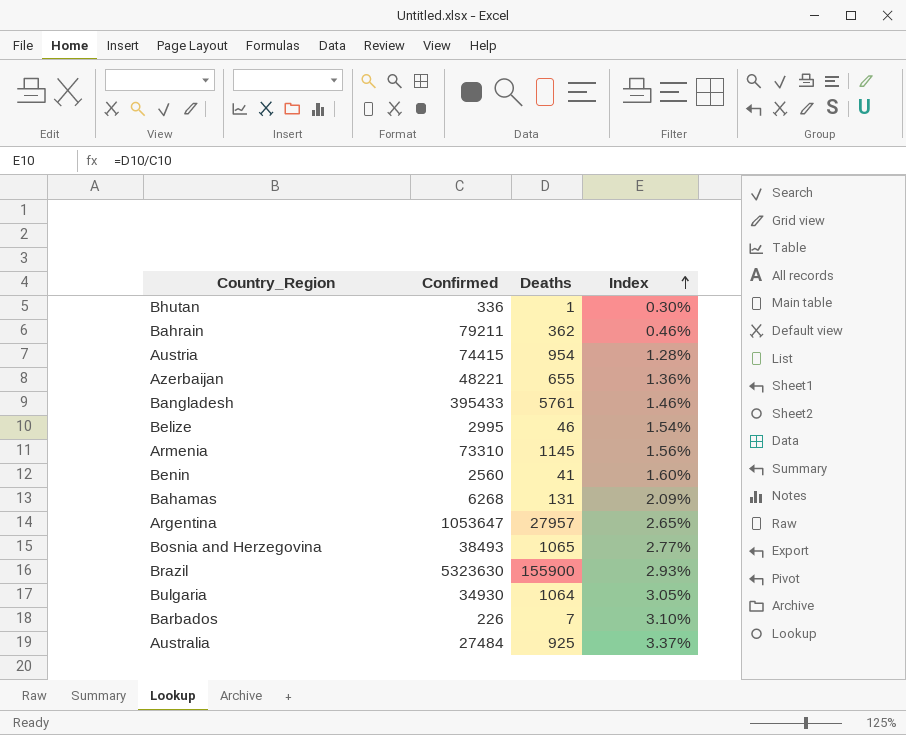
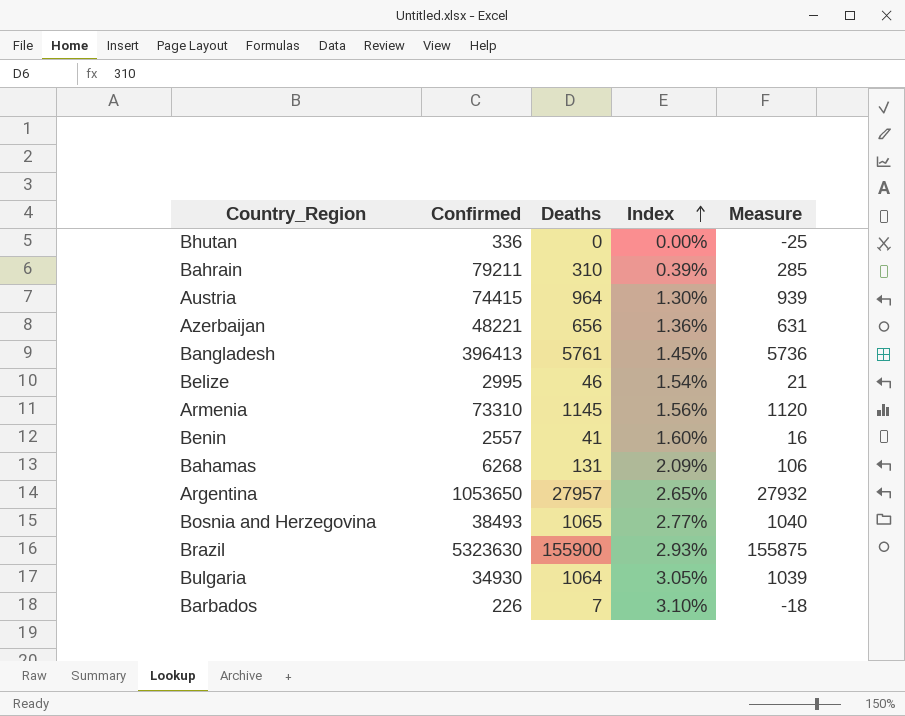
column Measure | formula: none -> [Deaths] - 25
row Australia: 27484 | 925 | 3.37% -> none
Bhutan | Deaths: 1 -> 0
Bhutan | Index: 0.30% -> 0.00%
Bahrain | Deaths: 362 -> 310
Bahrain | Index: 0.46% -> 0.39%
Austria | Deaths: 954 -> 964
Austria | Index: 1.28% -> 1.30%
Azerbaijan | Deaths: 655 -> 656
Bangladesh | Confirmed: 395433 -> 396413
Bangladesh | Index: 1.46% -> 1.45%
Benin | Confirmed: 2560 -> 2557
Argentina | Confirmed: 1053647 -> 1053650

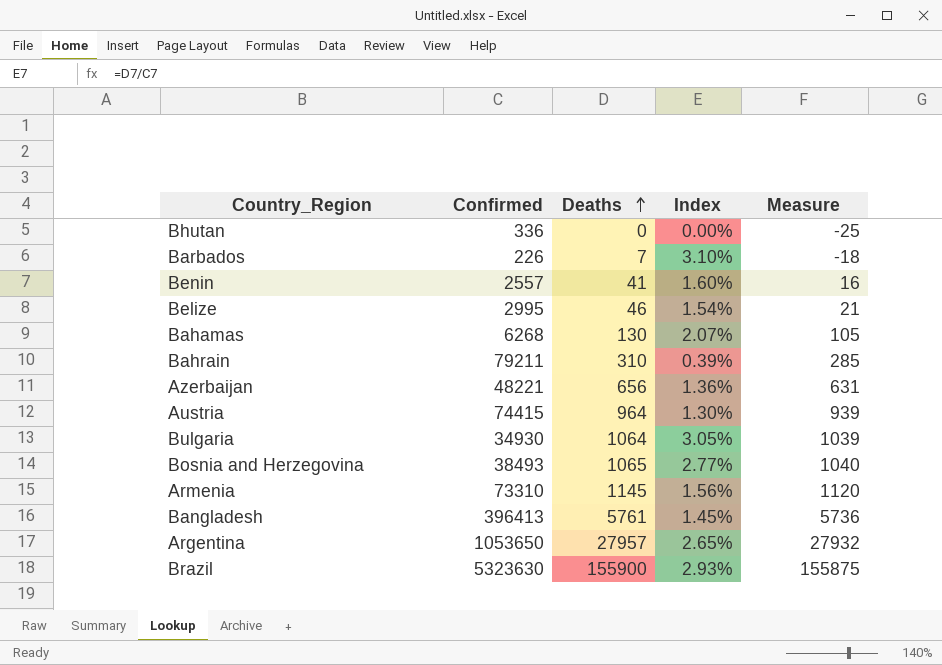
row order: Index ascending -> Deaths ascending
Bahamas | Deaths: 131 -> 130
Bahamas | Index: 2.09% -> 2.07%
Bahamas | Measure: 106 -> 105

